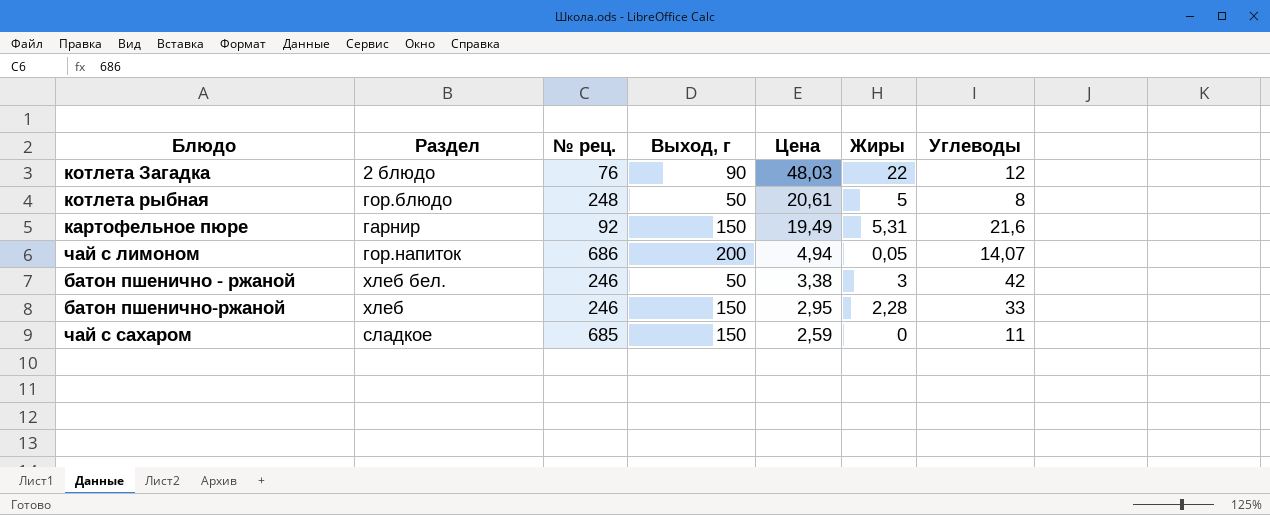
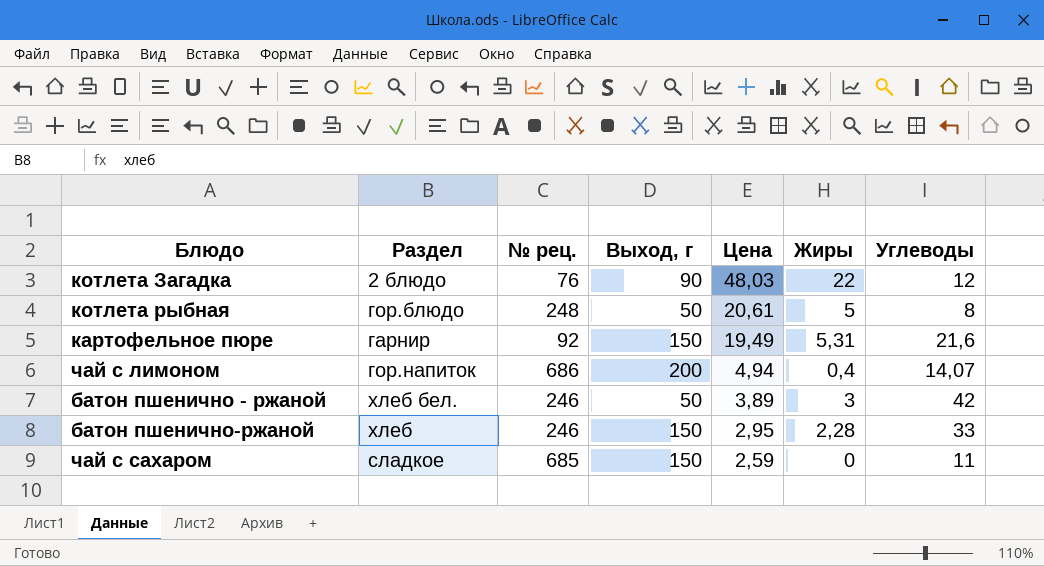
чай с лимоном | Жиры: 0,05 -> 0,4
батон пшенично - ржаной | Цена: 3,38 -> 3,89

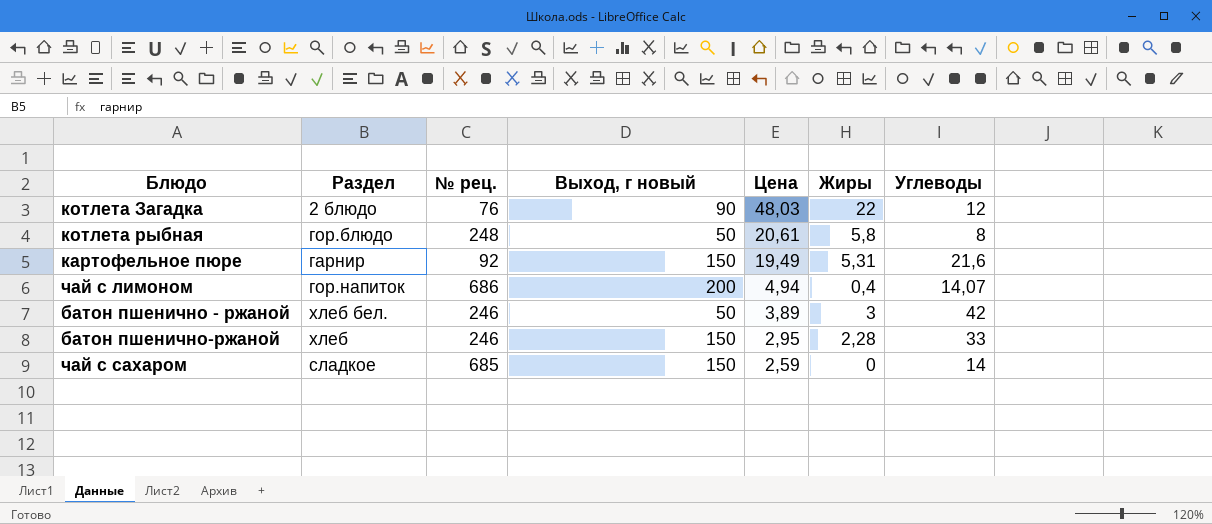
column name: Выход, г -> Выход, г новый
котлета рыбная | Жиры: 5 -> 5,8
чай с сахаром | Углеводы: 11 -> 14

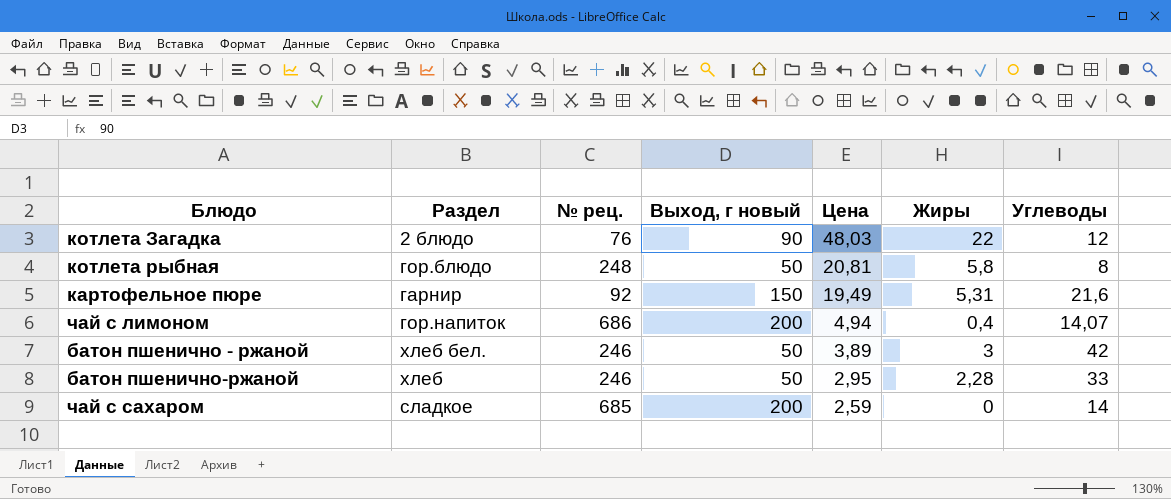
котлета рыбная | Цена: 20,61 -> 20,81
батон пшенично-ржаной | Выход, г новый: 150 -> 50
чай с сахаром | Выход, г новый: 150 -> 200

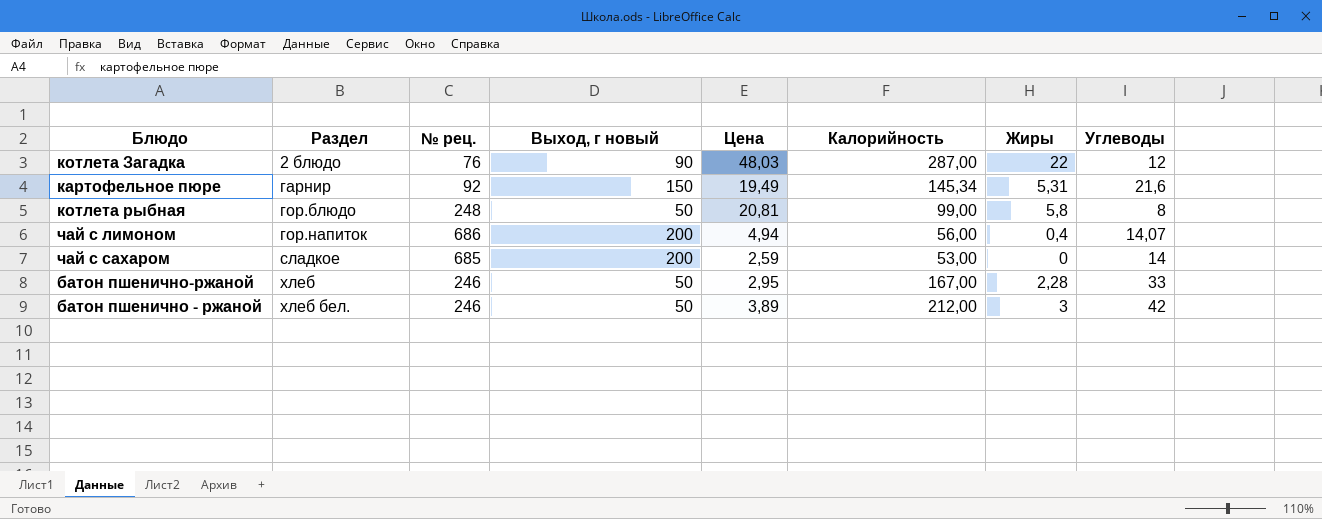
row order: Цена descending -> Раздел ascending
column Калорийность | position: none -> 6

